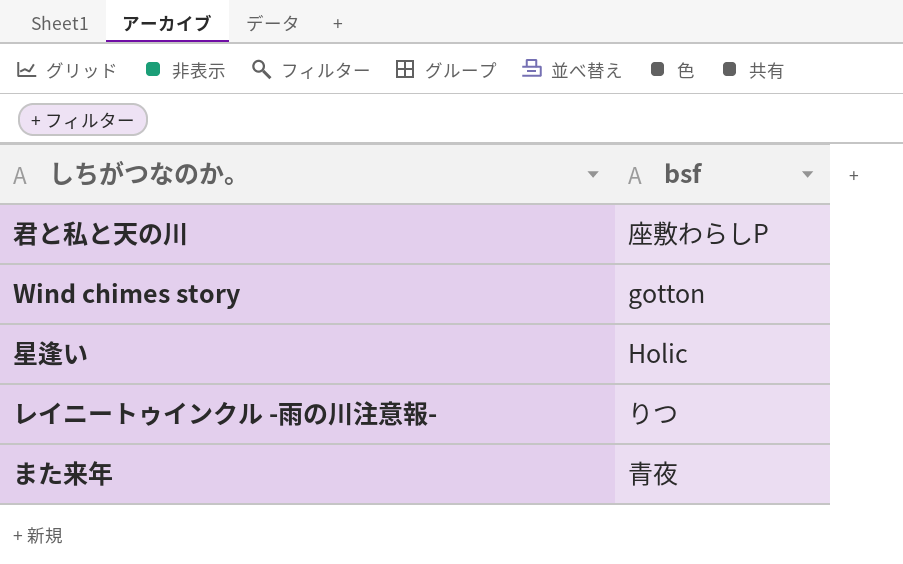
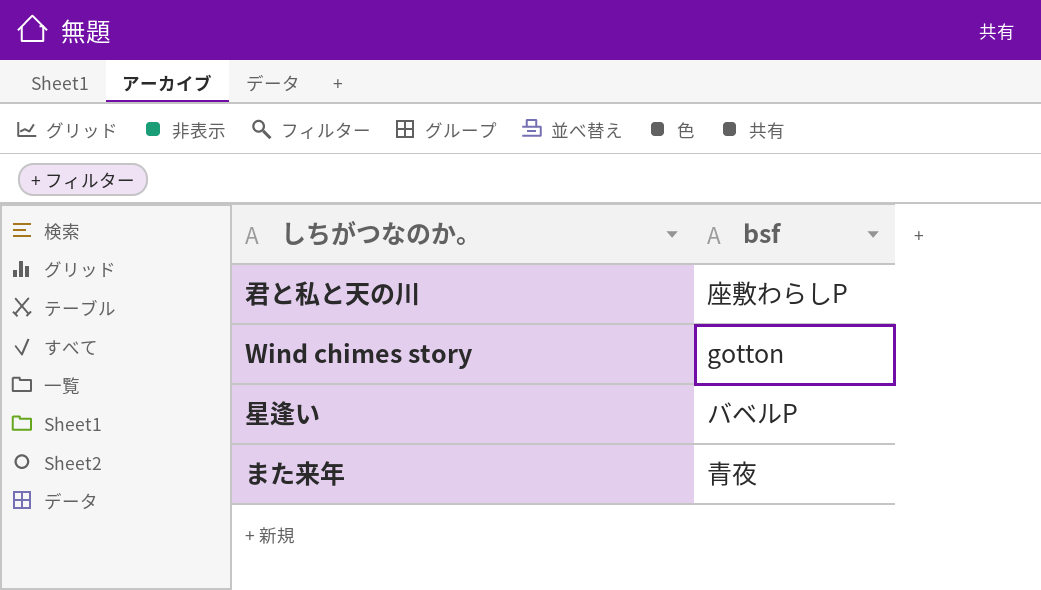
row レイニートゥインクル -雨の川注意報-: りつ -> none
星逢い | bsf: Holic -> バベルP

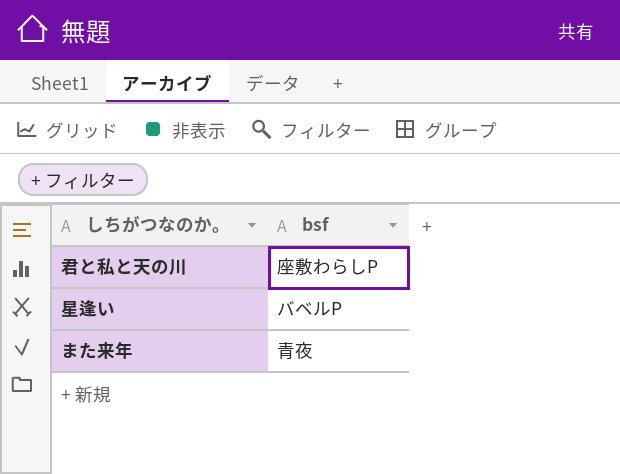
row Wind chimes story: gotton -> none

